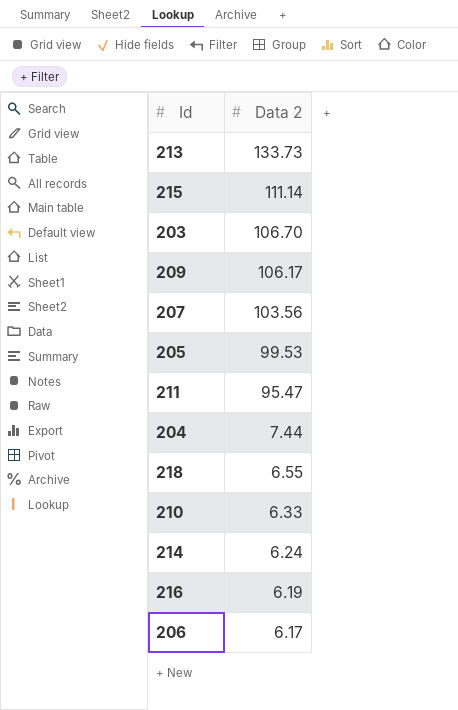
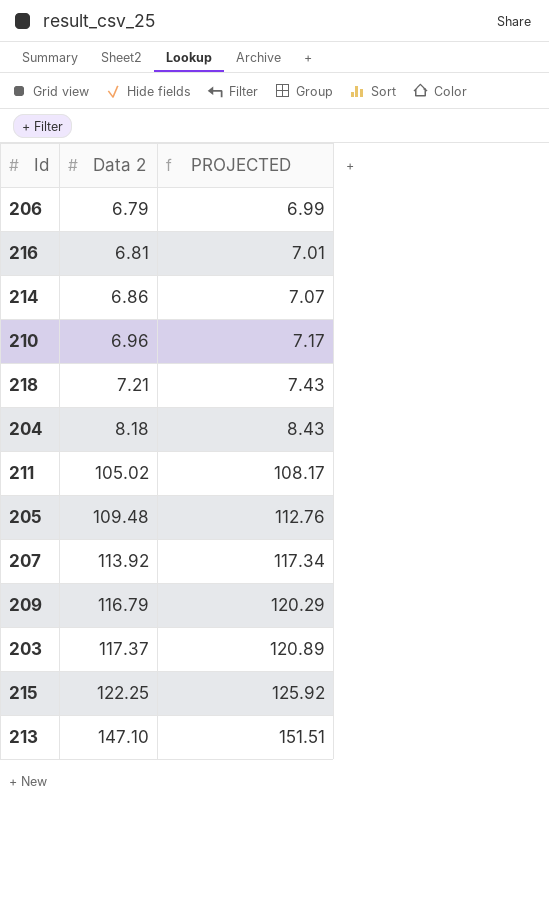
row order: Data 2 descending -> Data 2 ascending
column PROJECTED | formula: none -> [Data 2] * 1.03
206 | Data 2: 6.17 -> 6.79
216 | Data 2: 6.19 -> 6.81
214 | Data 2: 6.24 -> 6.86
210 | Data 2: 6.33 -> 6.96
218 | Data 2: 6.55 -> 7.21
204 | Data 2: 7.44 -> 8.18
211 | Data 2: 95.47 -> 105.02
205 | Data 2: 99.53 -> 109.48
207 | Data 2: 103.56 -> 113.92
209 | Data 2: 106.17 -> 116.79
203 | Data 2: 106.70 -> 117.37
215 | Data 2: 111.14 -> 122.25
213 | Data 2: 133.73 -> 147.10

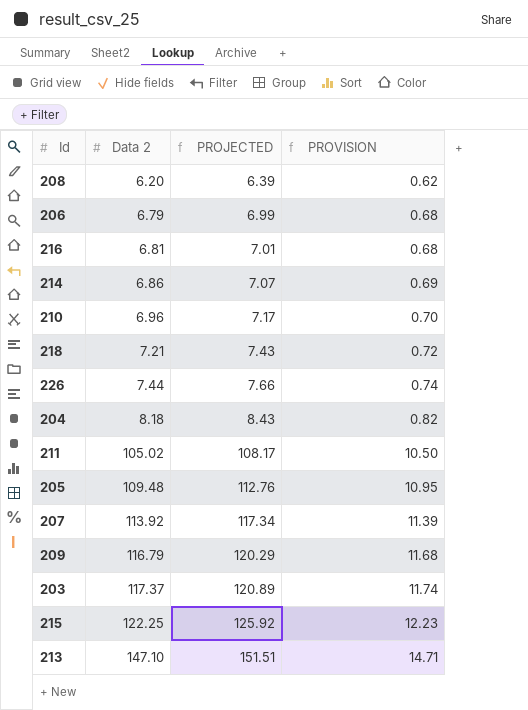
column PROVISION | formula: none -> [Data 2] * 0.1
row 208: none -> 6.20 | 6.39 | 0.62
row 226: none -> 7.44 | 7.66 | 0.74

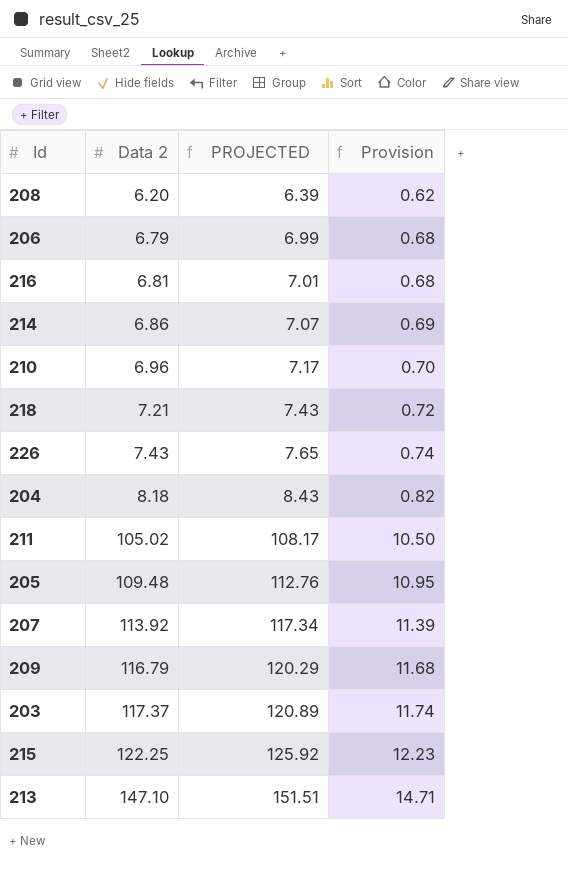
column name: PROVISION -> Provision
226 | Data 2: 7.44 -> 7.43
226 | PROJECTED: 7.66 -> 7.65

